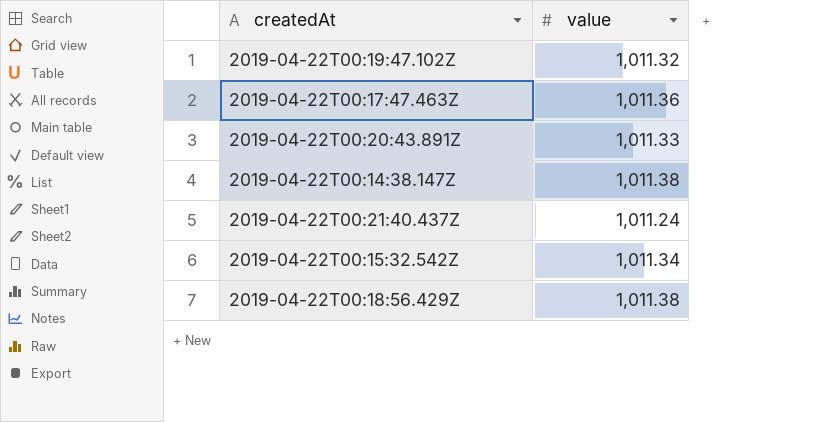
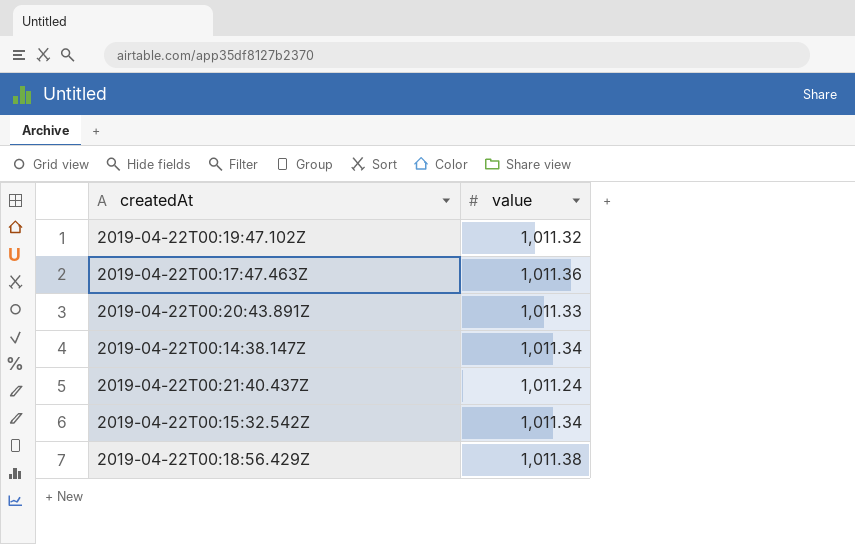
2019-04-22T00:14:38.147Z | value: 1,011.38 -> 1,011.34

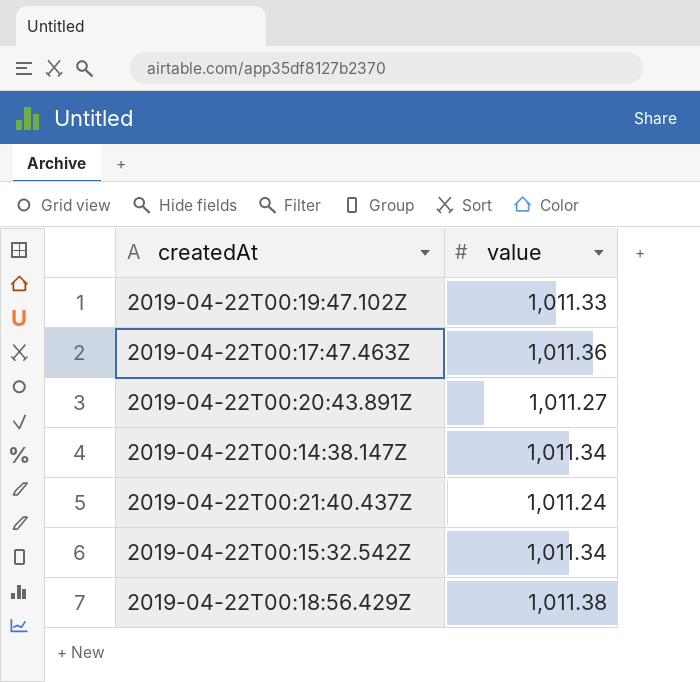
2019-04-22T00:19:47.102Z | value: 1,011.32 -> 1,011.33
2019-04-22T00:20:43.891Z | value: 1,011.33 -> 1,011.27

